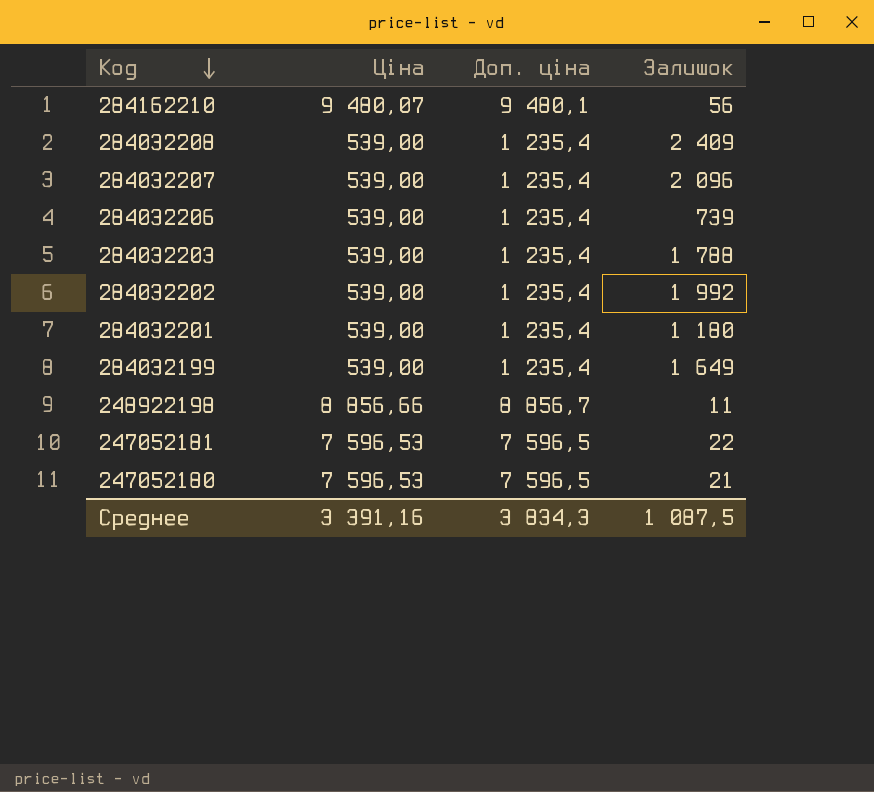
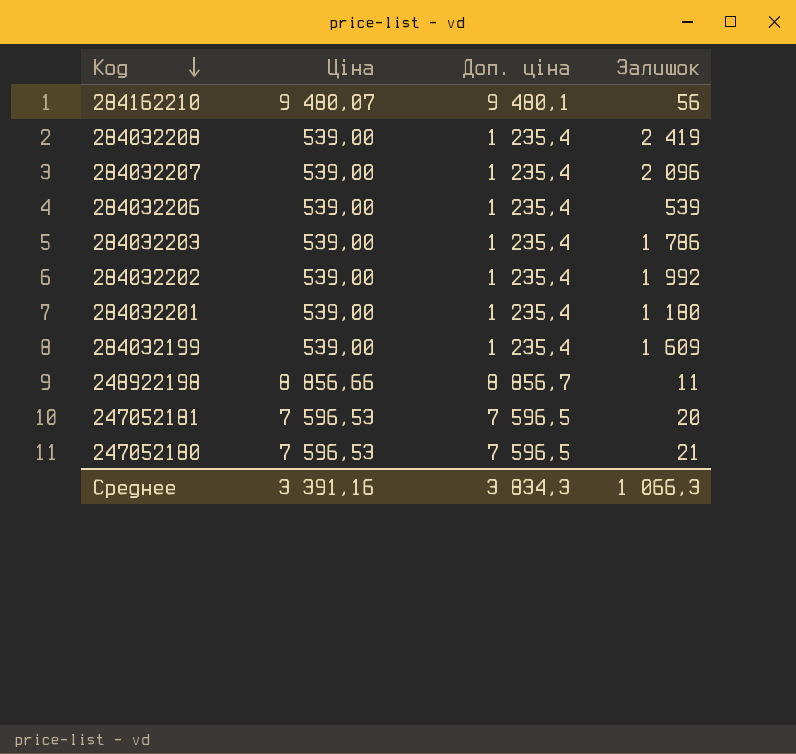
284032208 | Залишок: 2 409 -> 2 419
284032206 | Залишок: 739 -> 539
284032203 | Залишок: 1 788 -> 1 786
284032199 | Залишок: 1 649 -> 1 609
247052181 | Залишок: 22 -> 20
Среднее | Залишок: 1 087,5 -> 1 066,3

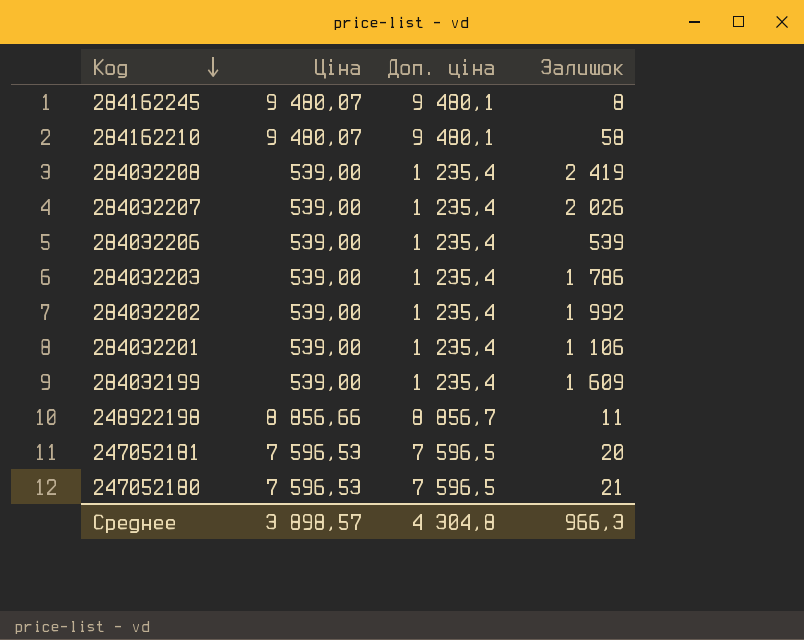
row 284162245: none -> 9 480,07 | 9 480,1 | 8
284162210 | Залишок: 56 -> 58
284032207 | Залишок: 2 096 -> 2 026
284032201 | Залишок: 1 180 -> 1 106
Среднее | Ціна: 3 391,16 -> 3 898,57
Среднее | Доп. ціна: 3 834,3 -> 4 304,8
Среднее | Залишок: 1 066,3 -> 966,3

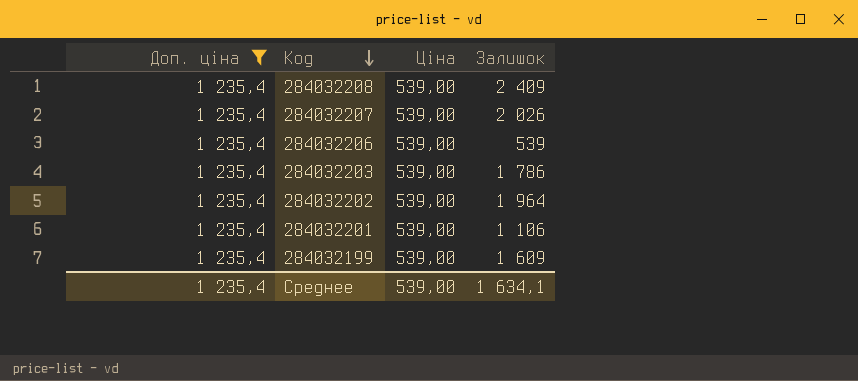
filter: none -> Доп. ціна = 1 235,4
column Доп. ціна | position: 3 -> 1
284032208 | Залишок: 2 419 -> 2 409
284032202 | Залишок: 1 992 -> 1 964
Среднее | Доп. ціна: 4 304,8 -> 1 235,4
Среднее | Ціна: 3 898,57 -> 539,00
Среднее | Залишок: 966,3 -> 1 634,1

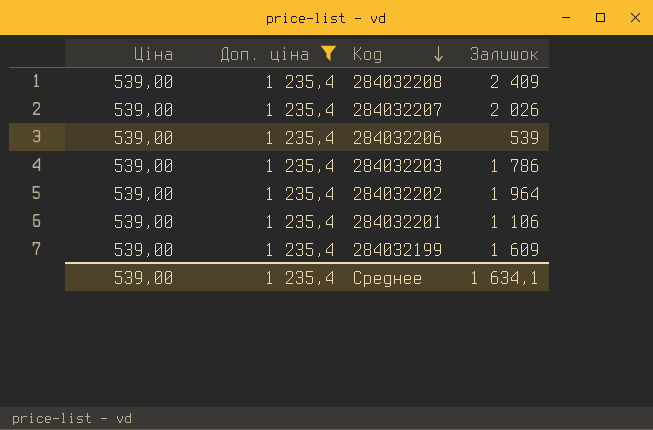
column Ціна | position: 3 -> 1

